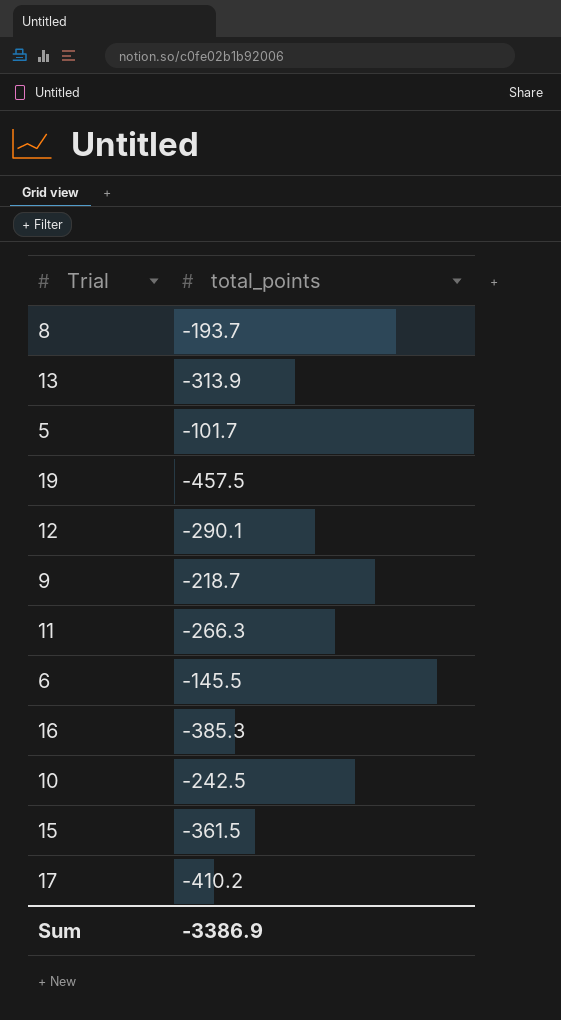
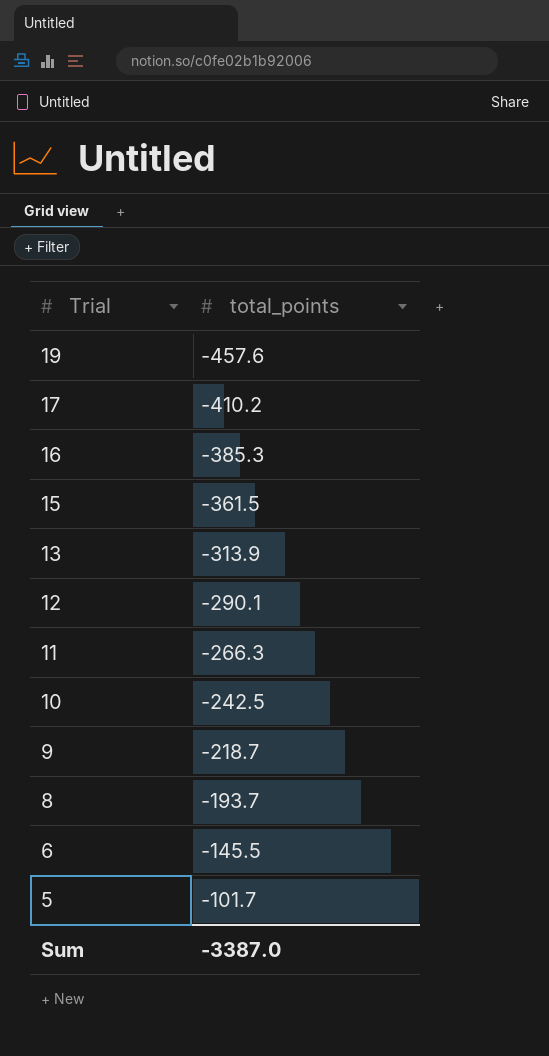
row order: none -> Trial descending
19 | total_points: -457.5 -> -457.6
Sum | total_points: -3386.9 -> -3387.0

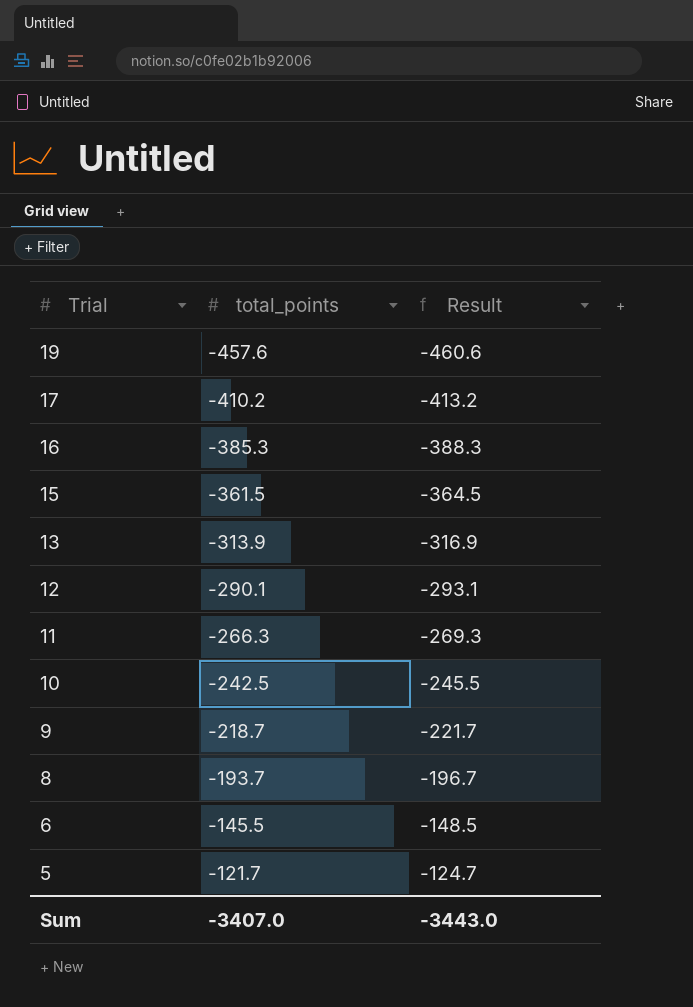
column Result | formula: none -> [total_points] - 3
5 | total_points: -101.7 -> -121.7
Sum | total_points: -3387.0 -> -3407.0

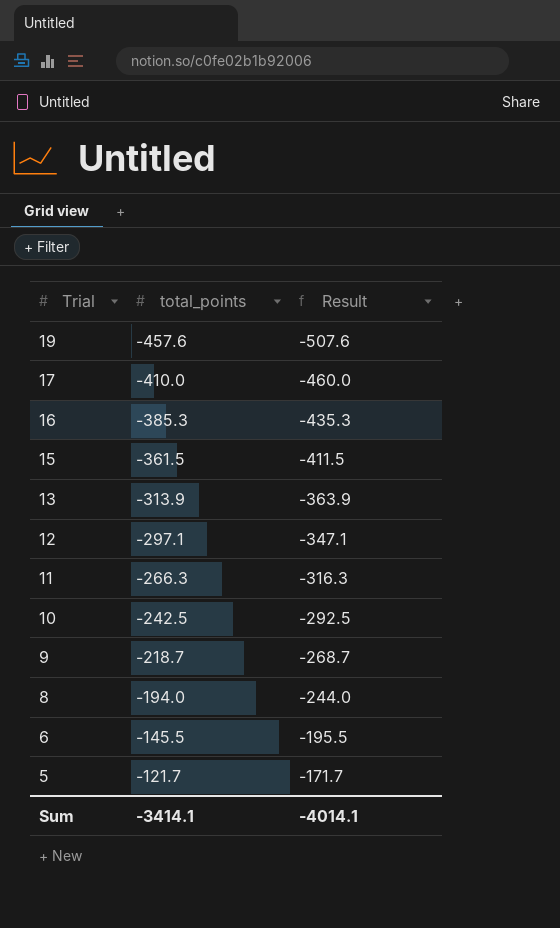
column Result | formula: [total_points] - 3 -> [total_points] - 50
17 | total_points: -410.2 -> -410.0
12 | total_points: -290.1 -> -297.1
8 | total_points: -193.7 -> -194.0
Sum | total_points: -3407.0 -> -3414.1
Sum | Result: -3443.0 -> -4014.1

